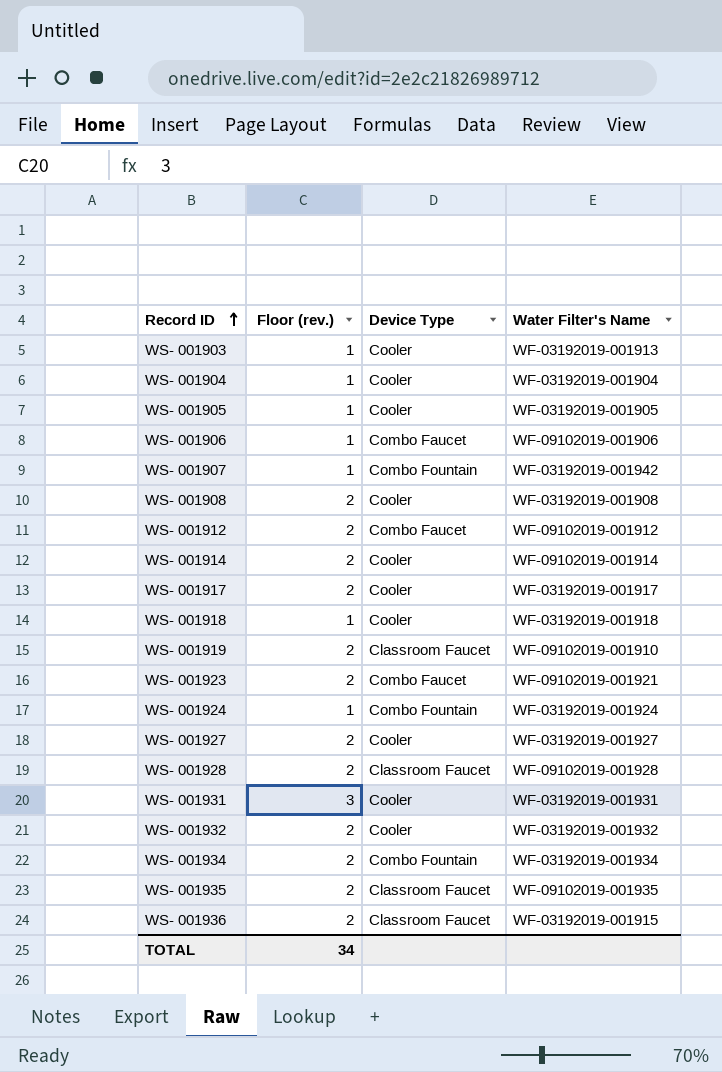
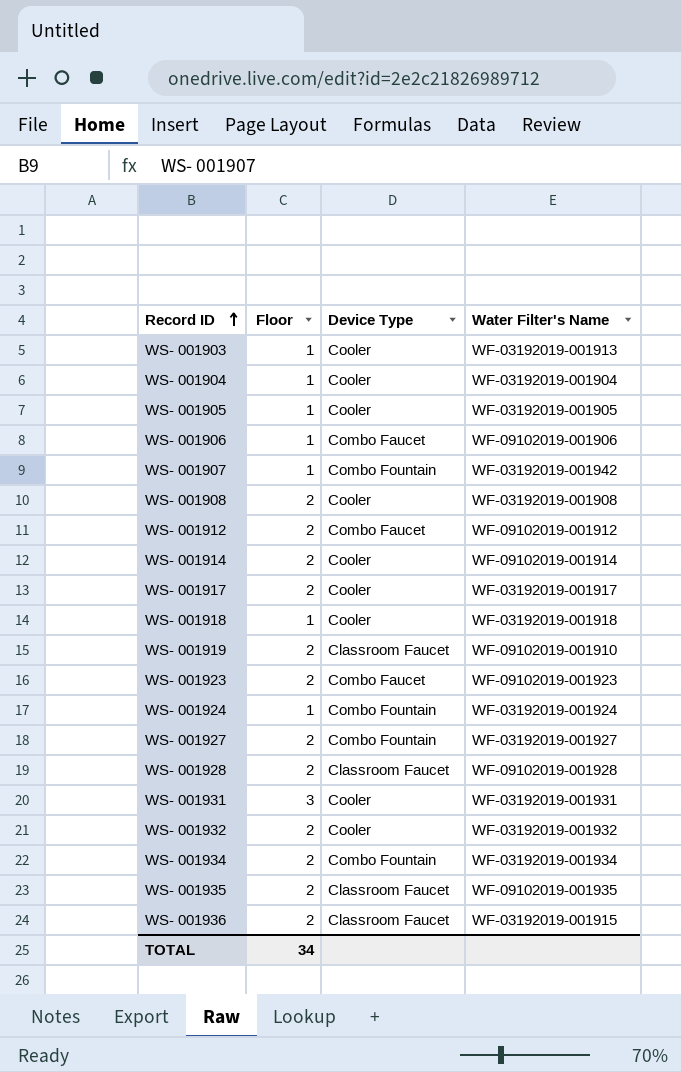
column name: Floor (rev.) -> Floor
WS- 001923 | Water Filter's Name: WF-09102019-001921 -> WF-09102019-001923
WS- 001927 | Device Type: Cooler -> Combo Fountain

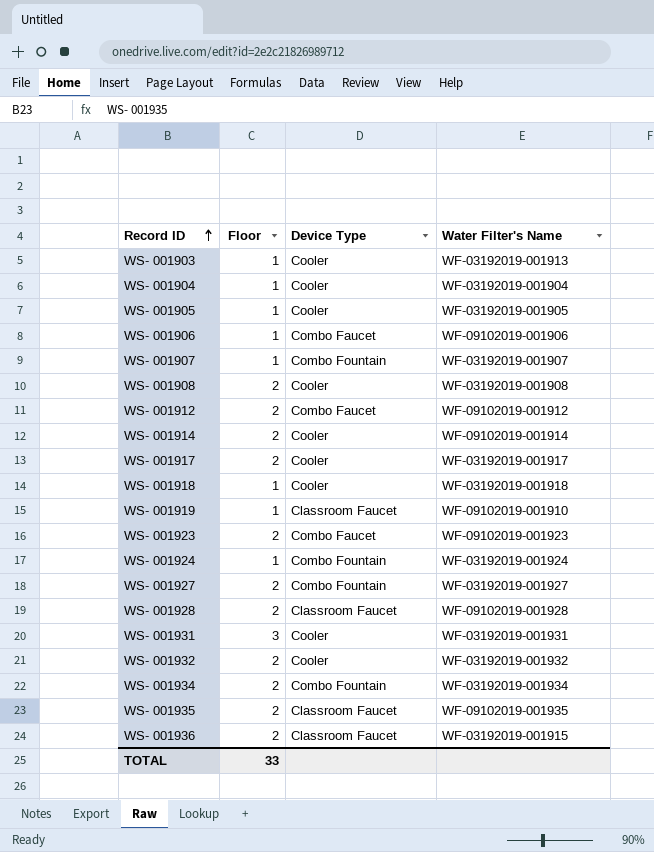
WS- 001907 | Water Filter's Name: WF-03192019-001942 -> WF-03192019-001907
WS- 001919 | Floor: 2 -> 1
TOTAL | Floor: 34 -> 33

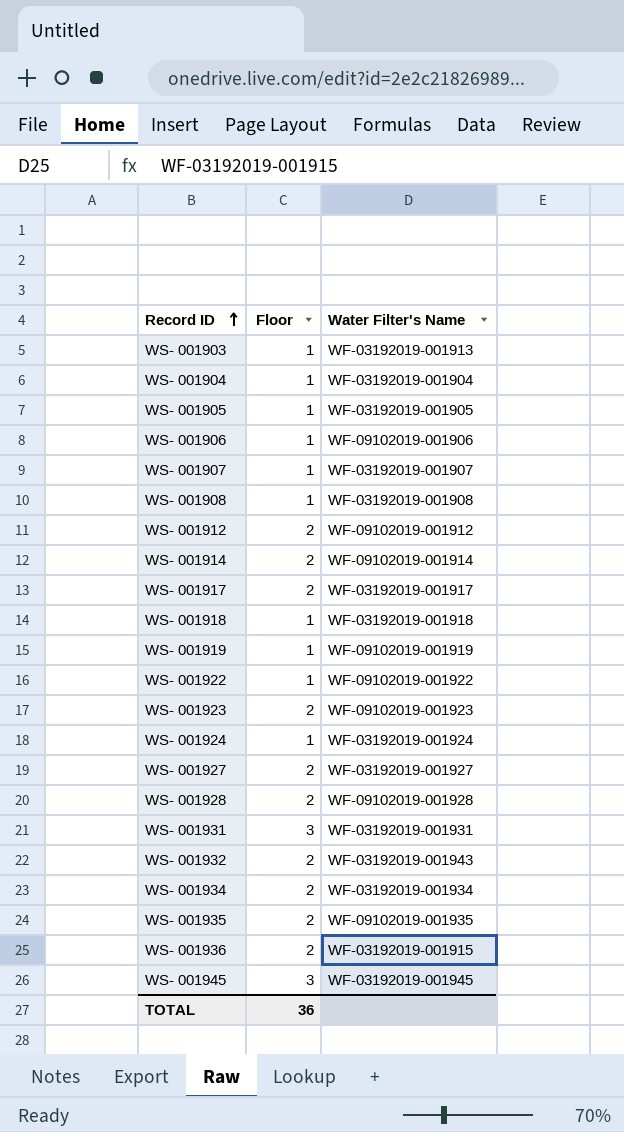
column Device Type | position: 3 -> none
WS- 001908 | Floor: 2 -> 1
WS- 001919 | Water Filter's Name: WF-09102019-001910 -> WF-09102019-001919
row WS- 001922: none -> 1 | WF-09102019-001922
WS- 001932 | Water Filter's Name: WF-03192019-001932 -> WF-03192019-001943
row WS- 001945: none -> 3 | WF-03192019-001945
TOTAL | Floor: 33 -> 36

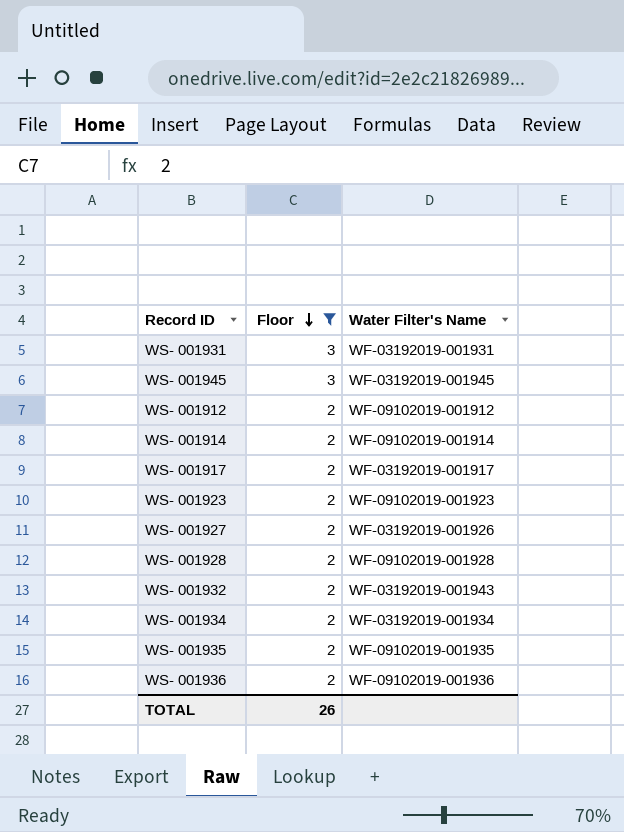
filter: none -> Floor != 1
row order: Record ID ascending -> Floor descending
WS- 001927 | Water Filter's Name: WF-03192019-001927 -> WF-03192019-001926
WS- 001936 | Water Filter's Name: WF-03192019-001915 -> WF-09102019-001936
TOTAL | Floor: 36 -> 26

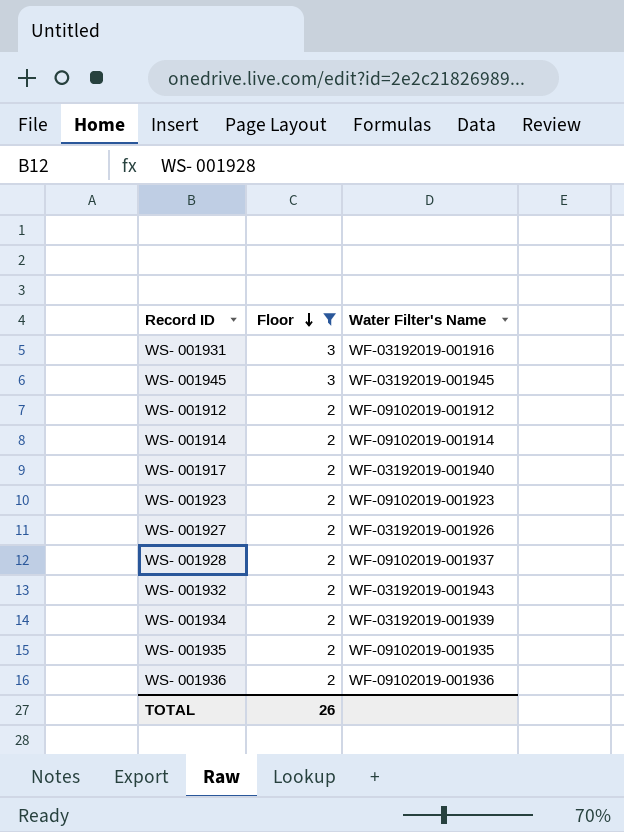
WS- 001931 | Water Filter's Name: WF-03192019-001931 -> WF-03192019-001916
WS- 001917 | Water Filter's Name: WF-03192019-001917 -> WF-03192019-001940
WS- 001928 | Water Filter's Name: WF-09102019-001928 -> WF-09102019-001937
WS- 001934 | Water Filter's Name: WF-03192019-001934 -> WF-03192019-001939

